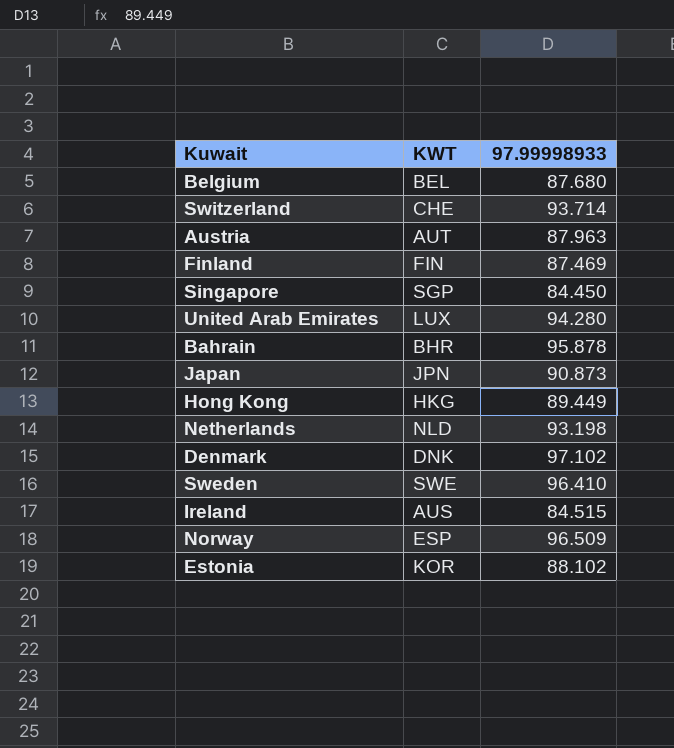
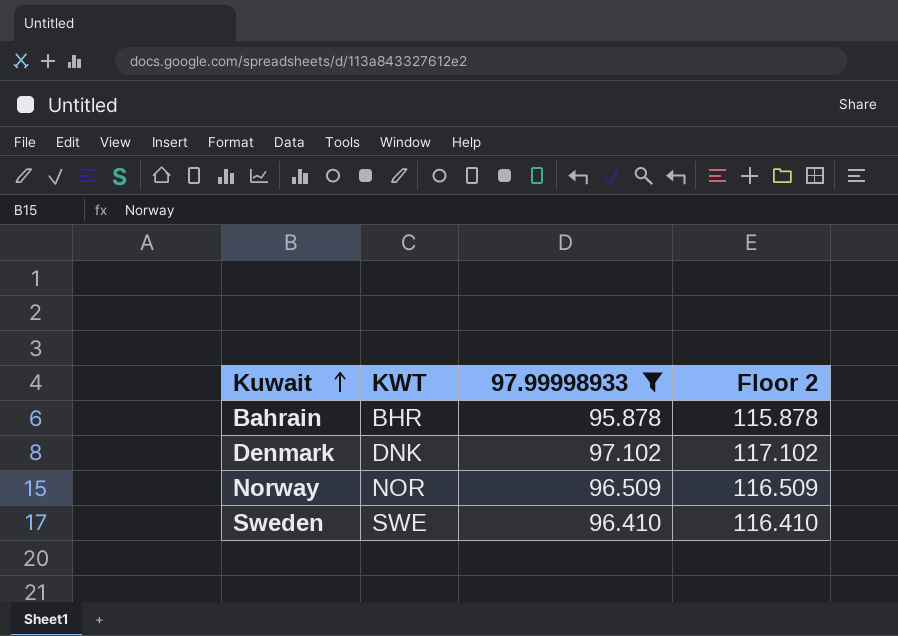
filter: none -> 97.99998933 >= 95.878
row order: none -> Kuwait ascending
column Floor 2 | formula: none -> [97.99998933] + 20
Norway | KWT: ESP -> NOR

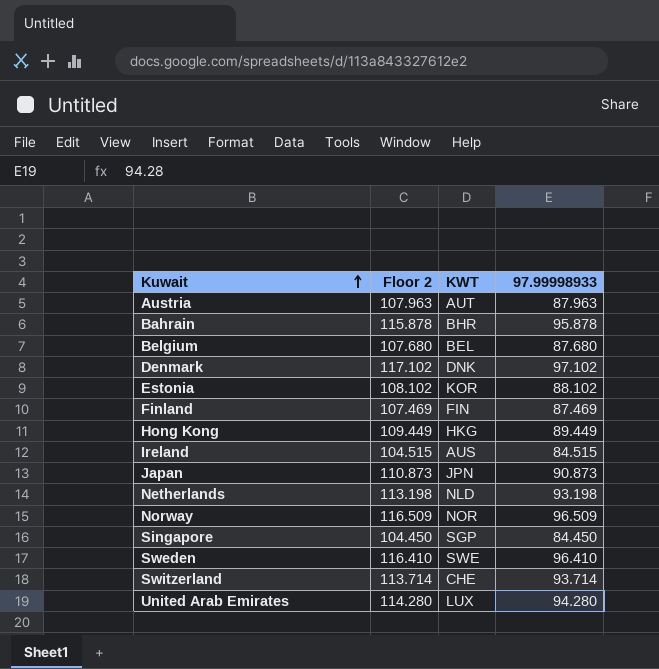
filter: 97.99998933 >= 95.878 -> none
column Floor 2 | position: 4 -> 2

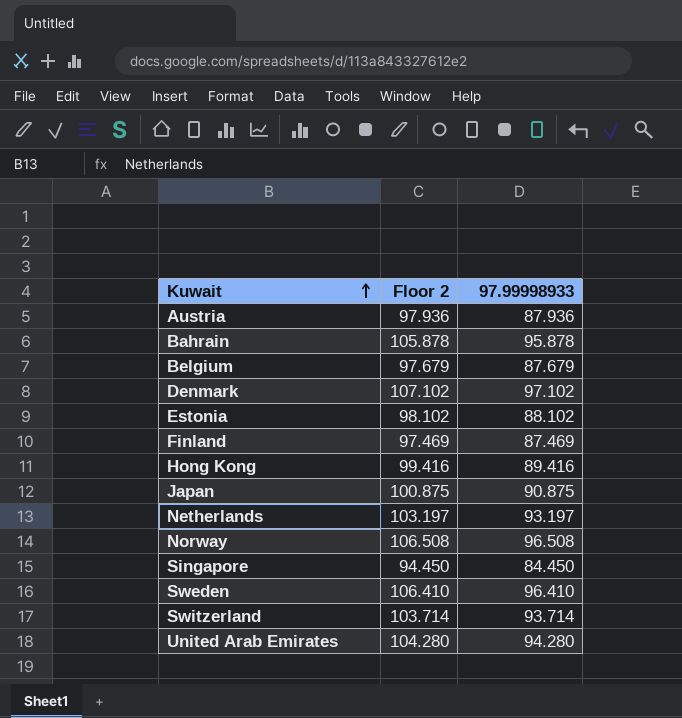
column KWT | position: 3 -> none
column Floor 2 | formula: [97.99998933] + 20 -> [97.99998933] + 10
row Ireland: 104.515 | AUS | 84.515 -> none
Austria | 97.99998933: 87.963 -> 87.936
Belgium | 97.99998933: 87.680 -> 87.679
Hong Kong | 97.99998933: 89.449 -> 89.416
Japan | 97.99998933: 90.873 -> 90.875
Netherlands | 97.99998933: 93.198 -> 93.197
Norway | 97.99998933: 96.509 -> 96.508

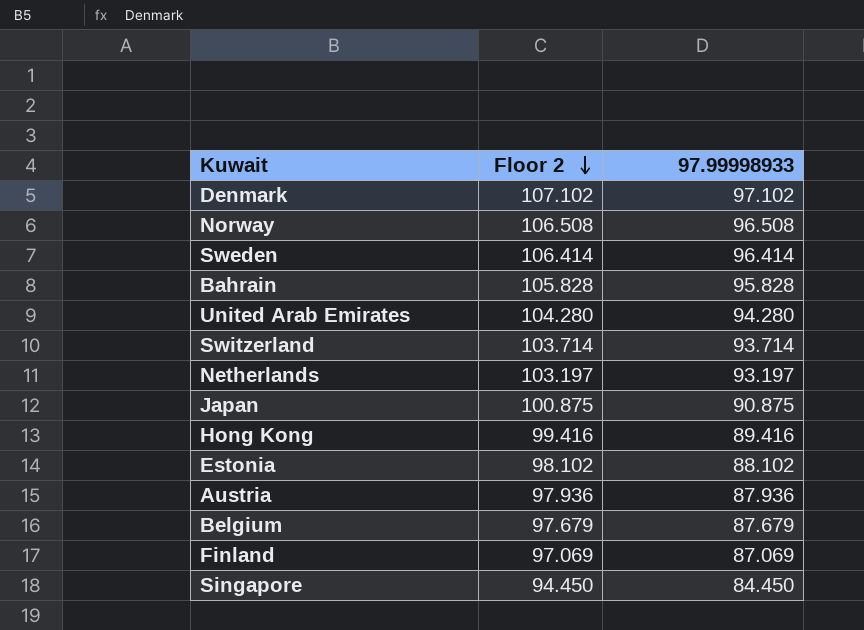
row order: Kuwait ascending -> Floor 2 descending
Sweden | Floor 2: 106.410 -> 106.414
Sweden | 97.99998933: 96.410 -> 96.414
Bahrain | Floor 2: 105.878 -> 105.828
Bahrain | 97.99998933: 95.878 -> 95.828
Finland | Floor 2: 97.469 -> 97.069
Finland | 97.99998933: 87.469 -> 87.069

